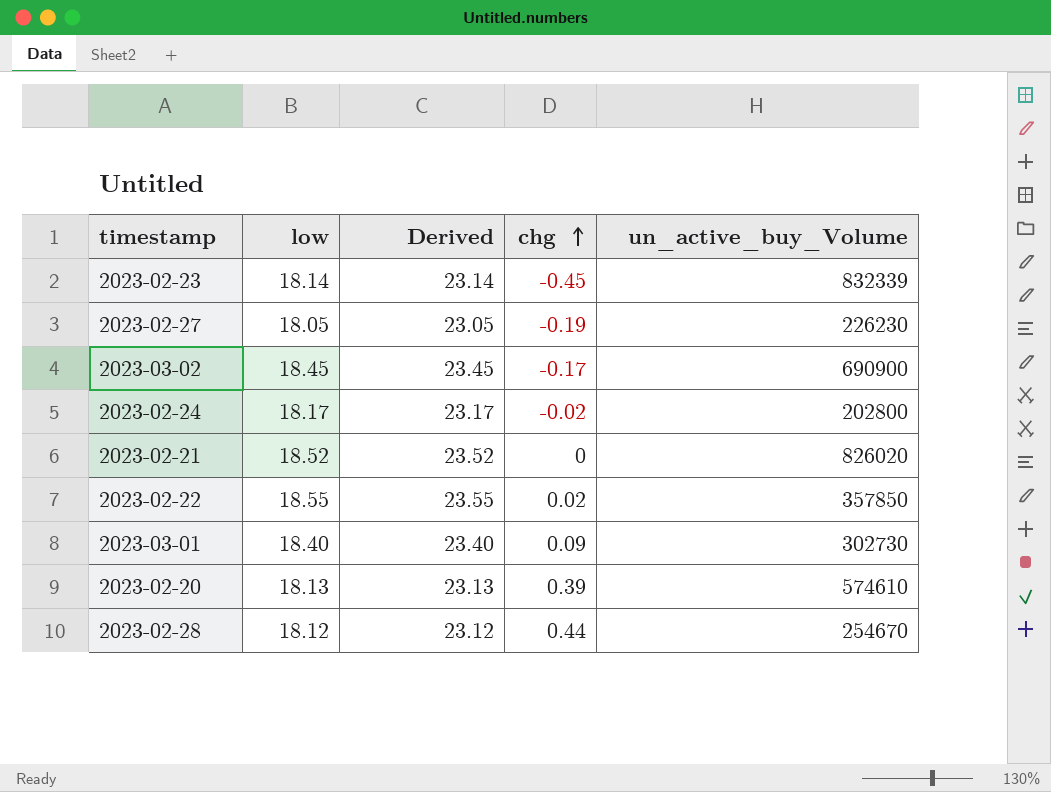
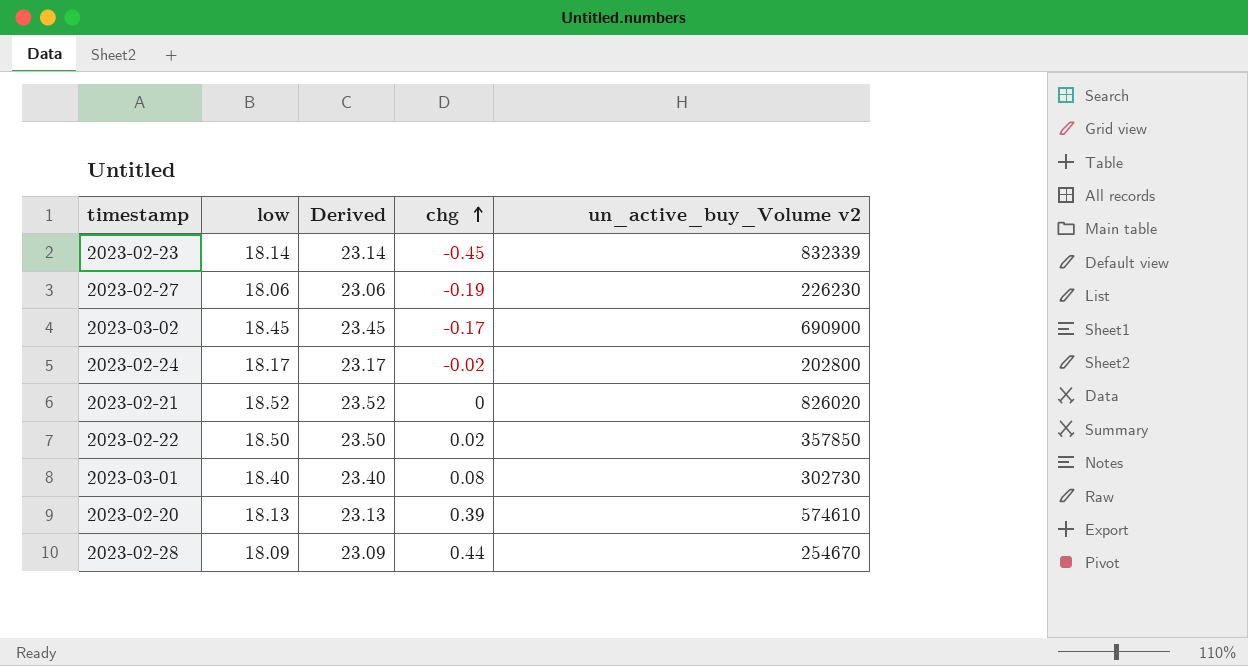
column name: un_active_buy_Volume -> un_active_buy_Volume v2
2023-02-27 | low: 18.05 -> 18.06
2023-02-27 | Derived: 23.05 -> 23.06
2023-02-22 | low: 18.55 -> 18.50
2023-02-22 | Derived: 23.55 -> 23.50
2023-03-01 | chg: 0.09 -> 0.08
2023-02-28 | low: 18.12 -> 18.09
2023-02-28 | Derived: 23.12 -> 23.09

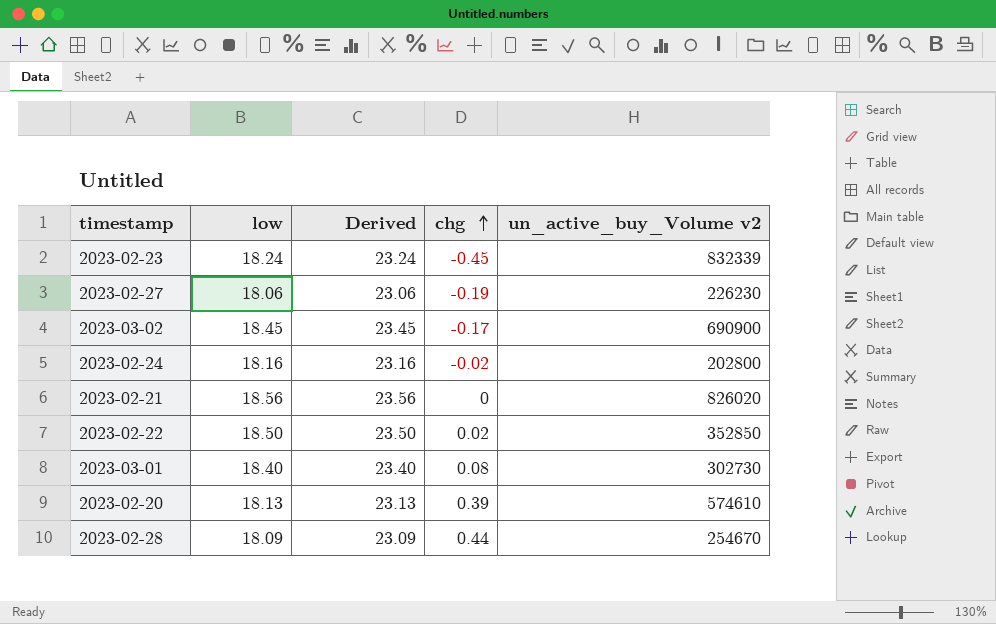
2023-02-23 | low: 18.14 -> 18.24
2023-02-23 | Derived: 23.14 -> 23.24
2023-02-24 | low: 18.17 -> 18.16
2023-02-24 | Derived: 23.17 -> 23.16
2023-02-21 | low: 18.52 -> 18.56
2023-02-21 | Derived: 23.52 -> 23.56
2023-02-22 | un_active_buy_Volume v2: 357850 -> 352850

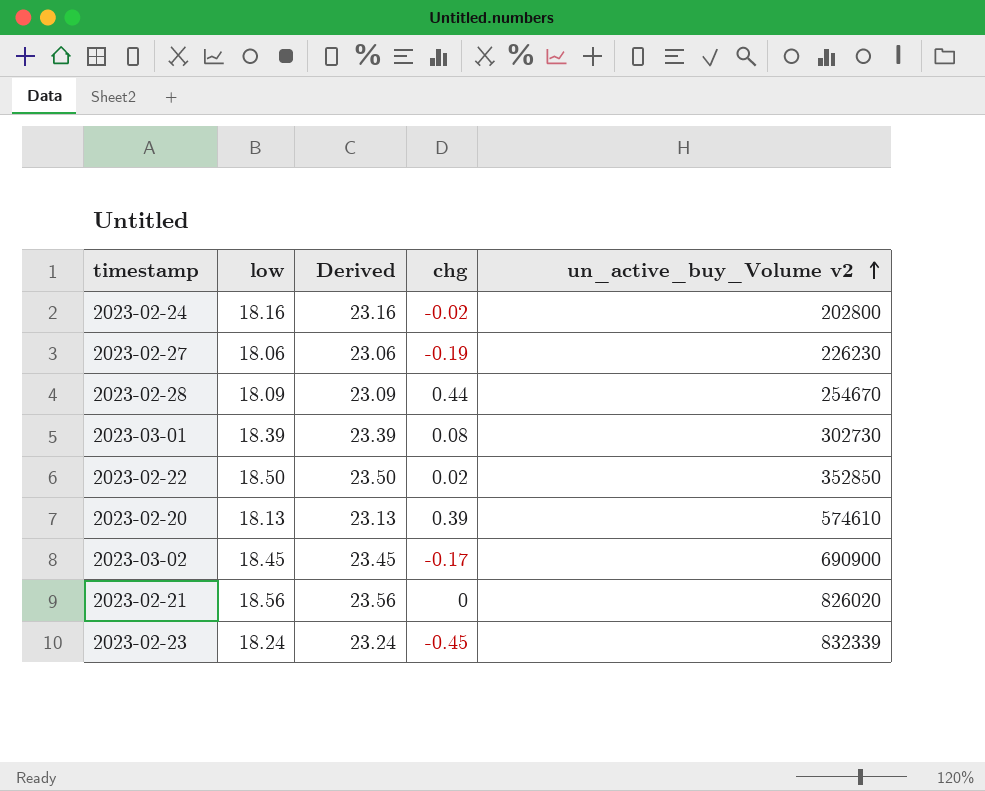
row order: chg ascending -> un_active_buy_Volume v2 ascending
2023-03-01 | low: 18.40 -> 18.39
2023-03-01 | Derived: 23.40 -> 23.39

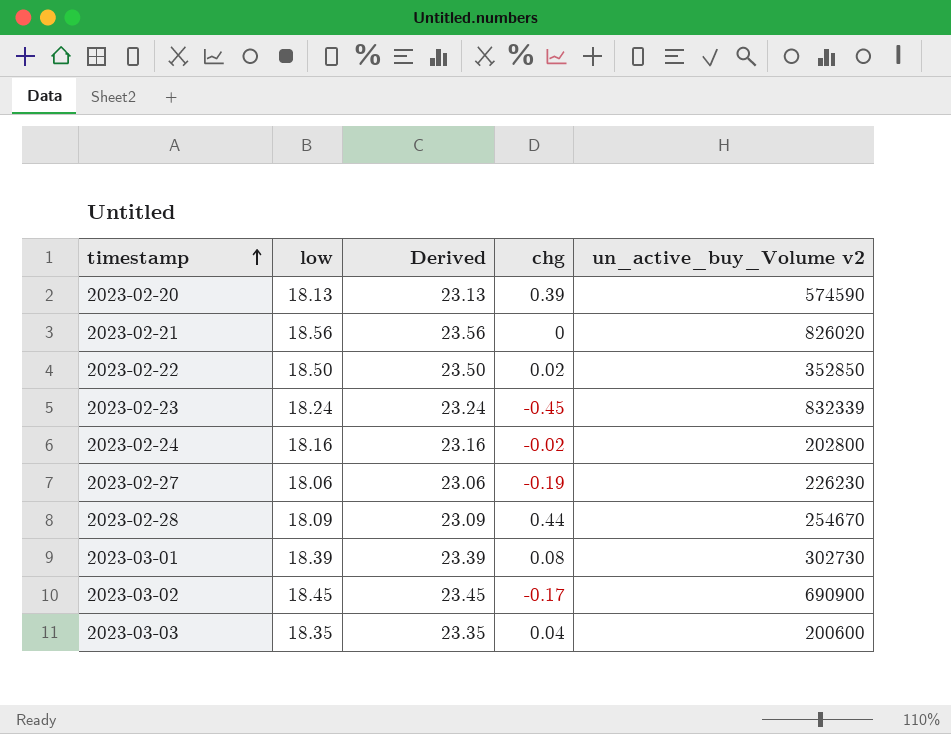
row order: un_active_buy_Volume v2 ascending -> timestamp ascending
2023-02-20 | un_active_buy_Volume v2: 574610 -> 574590
row 2023-03-03: none -> 18.35 | 23.35 | 0.04 | 200600

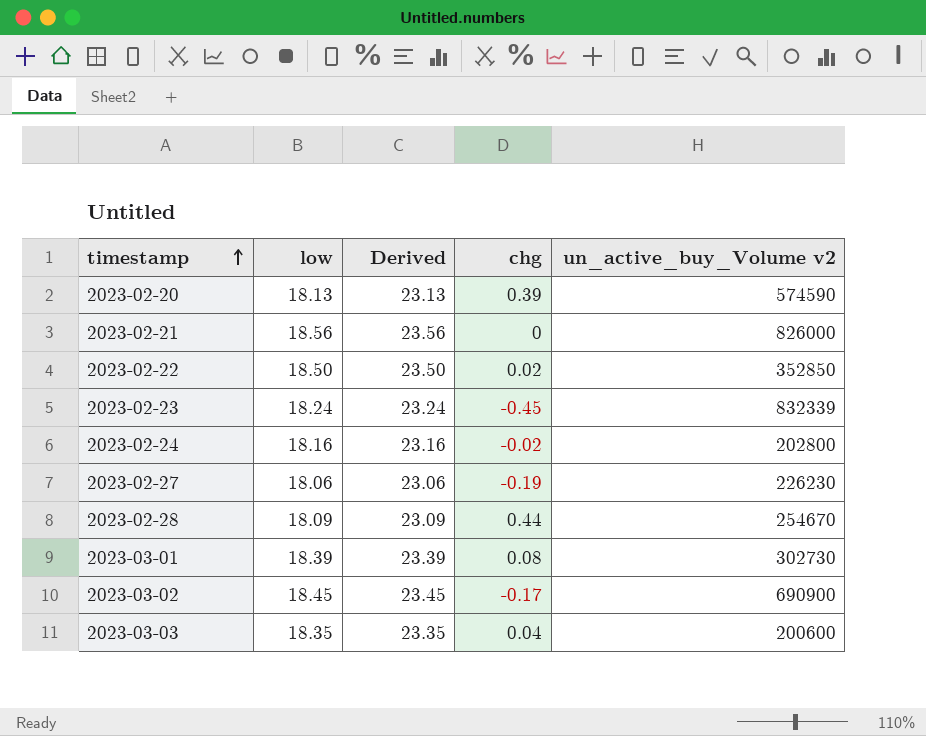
2023-02-21 | un_active_buy_Volume v2: 826020 -> 826000

